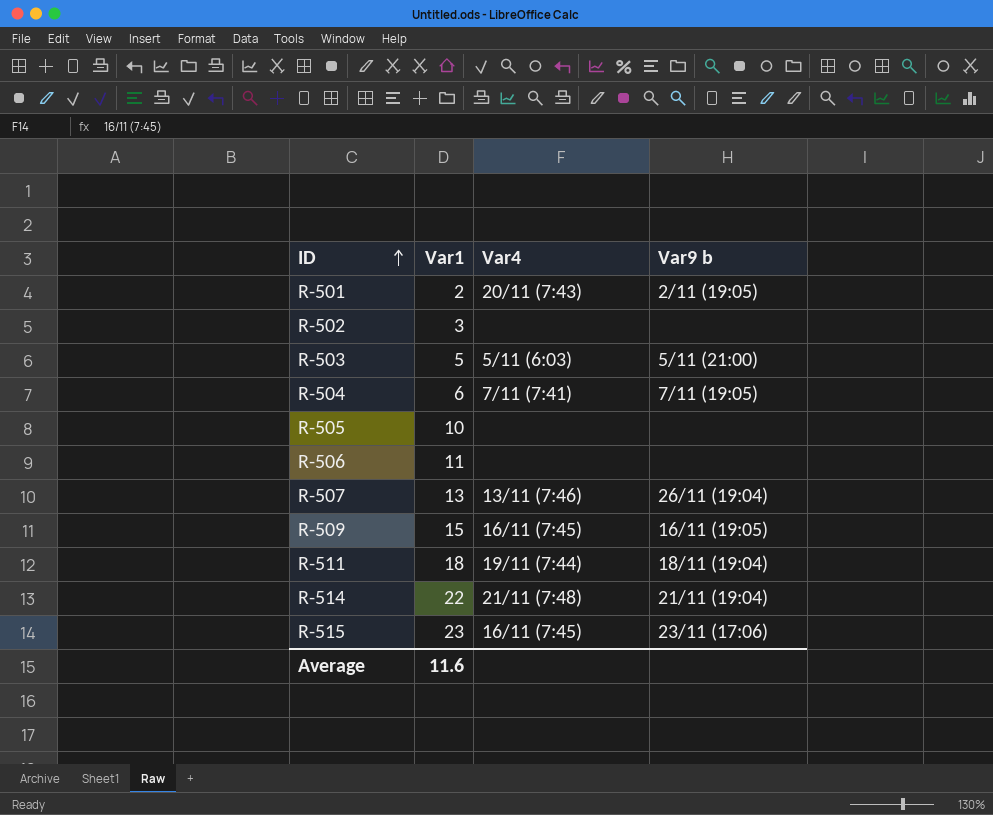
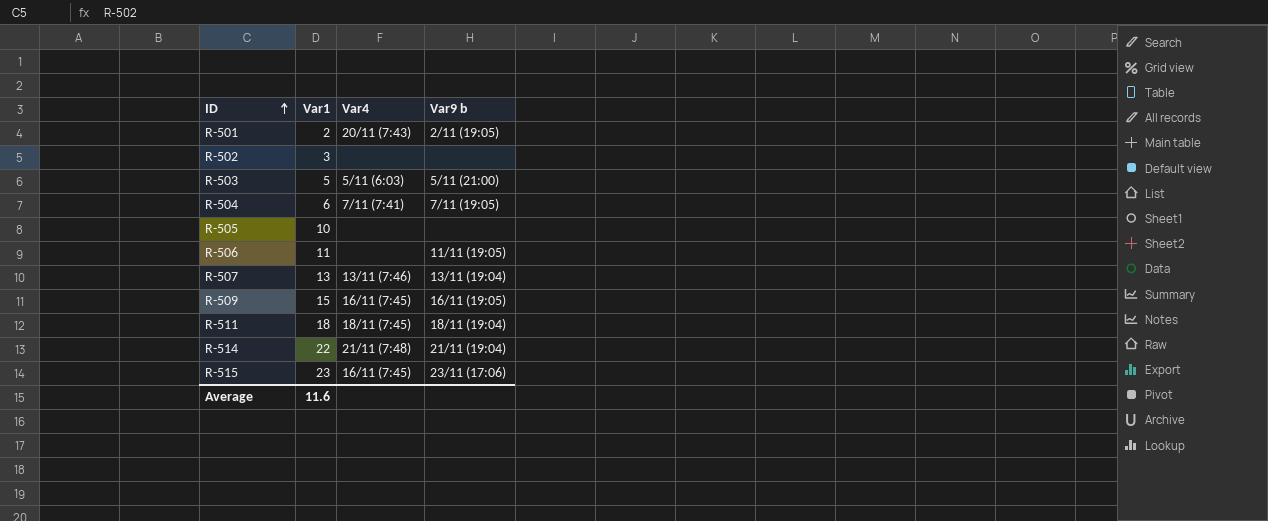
R-506 | Var9 b: none -> 11/11 (19:05)
R-507 | Var9 b: 26/11 (19:04) -> 13/11 (19:04)
R-511 | Var4: 19/11 (7:44) -> 18/11 (7:45)

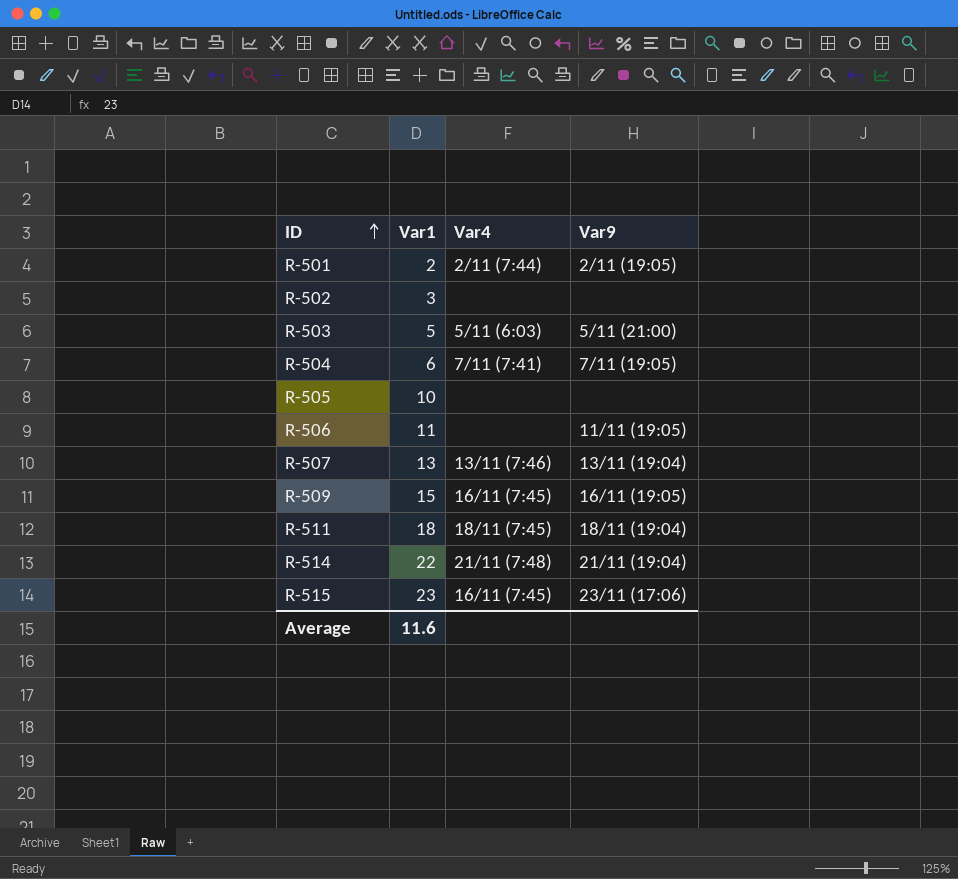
column name: Var9 b -> Var9
R-501 | Var4: 20/11 (7:43) -> 2/11 (7:44)

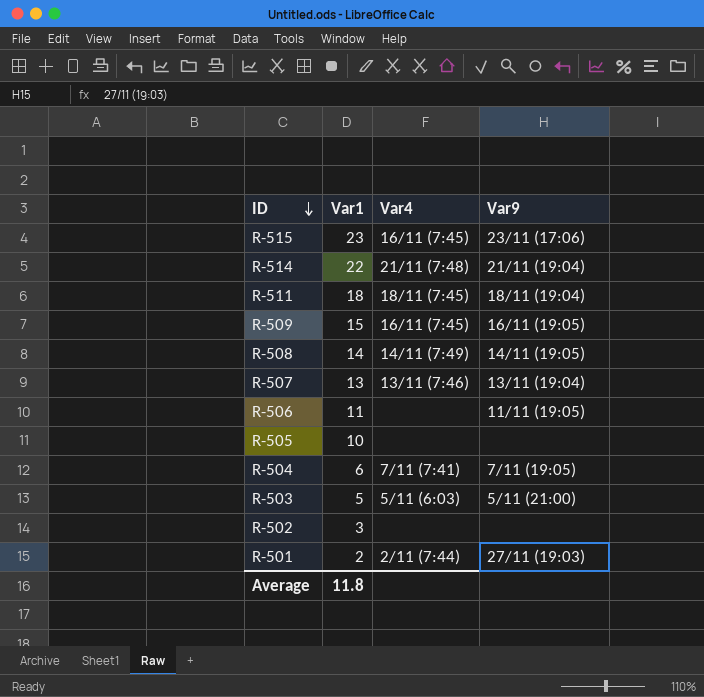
row order: ID ascending -> ID descending
row R-508: none -> 14 | 14/11 (7:49) | 14/11 (19:05)
R-501 | Var9: 2/11 (19:05) -> 27/11 (19:03)
Average | Var1: 11.6 -> 11.8

